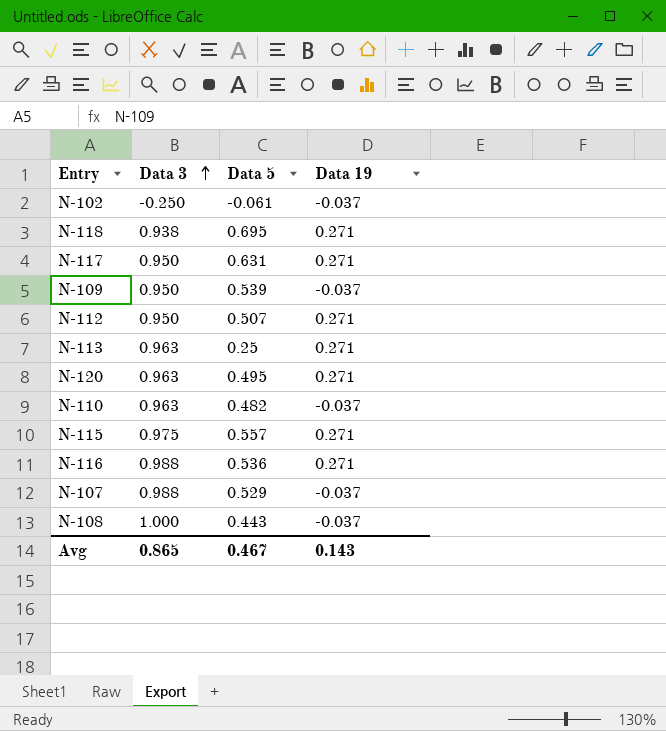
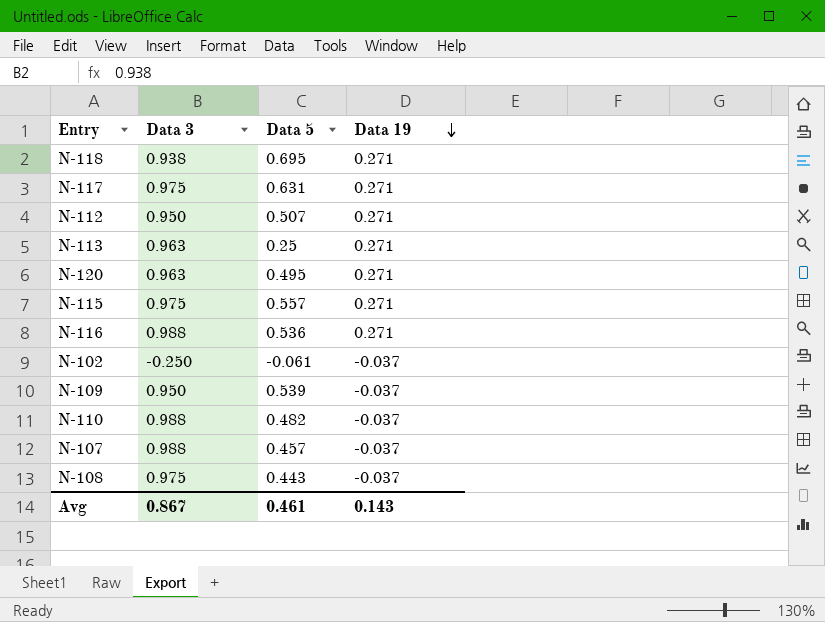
row order: Data 3 ascending -> Data 19 descending
N-117 | Data 3: 0.950 -> 0.975
N-110 | Data 3: 0.963 -> 0.988
N-107 | Data 5: 0.529 -> 0.457
N-108 | Data 3: 1.000 -> 0.975
Avg | Data 3: 0.865 -> 0.867
Avg | Data 5: 0.467 -> 0.461

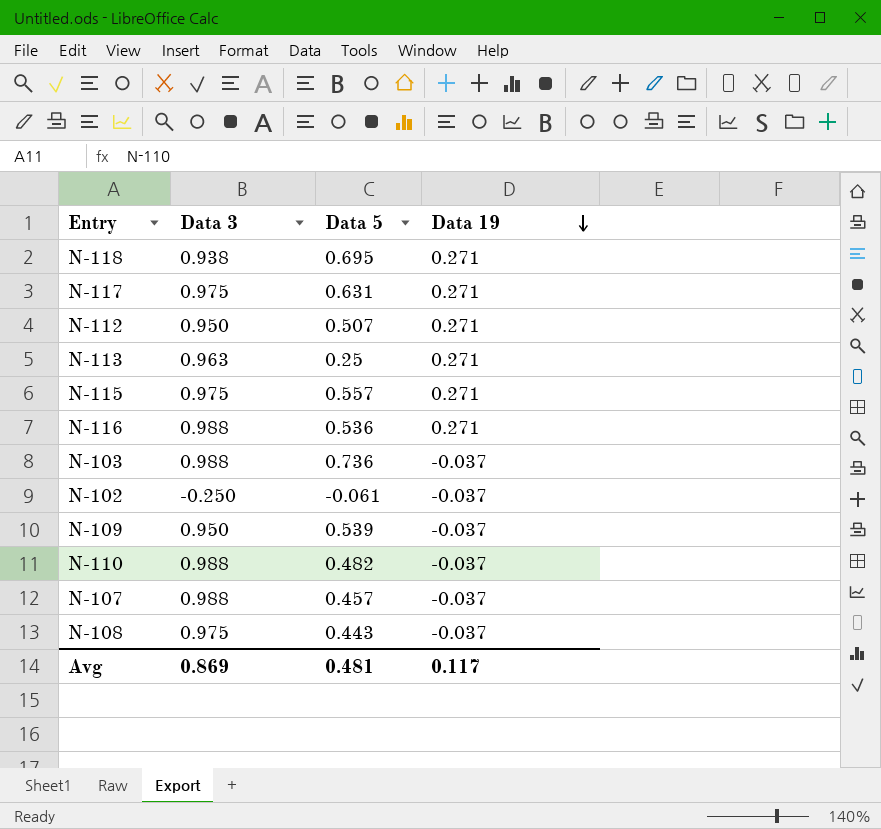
row N-120: 0.963 | 0.495 | 0.271 -> none
row N-103: none -> 0.988 | 0.736 | -0.037
Avg | Data 3: 0.867 -> 0.869
Avg | Data 5: 0.461 -> 0.481
Avg | Data 19: 0.143 -> 0.117

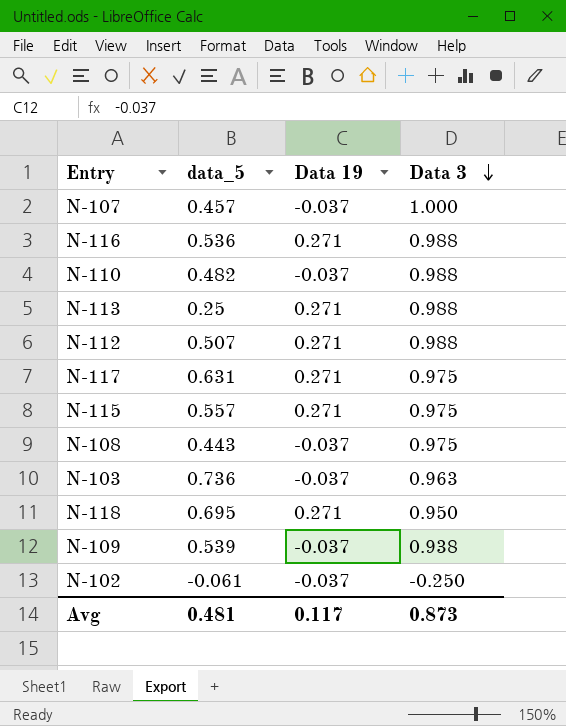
row order: Data 19 descending -> Data 3 descending
column name: Data 5 -> data_5
column Data 3 | position: 2 -> 4
N-107 | Data 3: 0.988 -> 1.000
N-113 | Data 3: 0.963 -> 0.988
N-112 | Data 3: 0.950 -> 0.988
N-103 | Data 3: 0.988 -> 0.963
N-118 | Data 3: 0.938 -> 0.950
N-109 | Data 3: 0.950 -> 0.938
Avg | Data 3: 0.869 -> 0.873

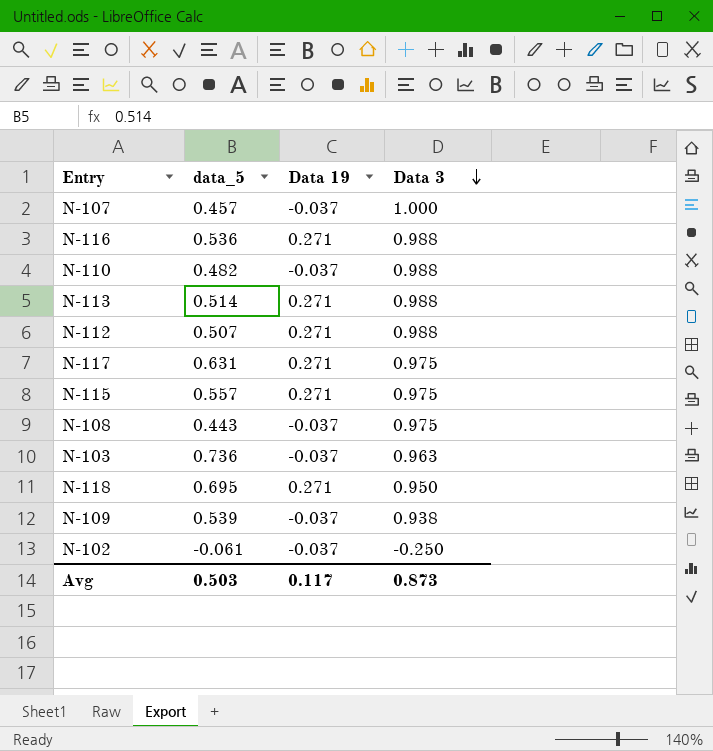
N-113 | data_5: 0.25 -> 0.514
Avg | data_5: 0.481 -> 0.503

